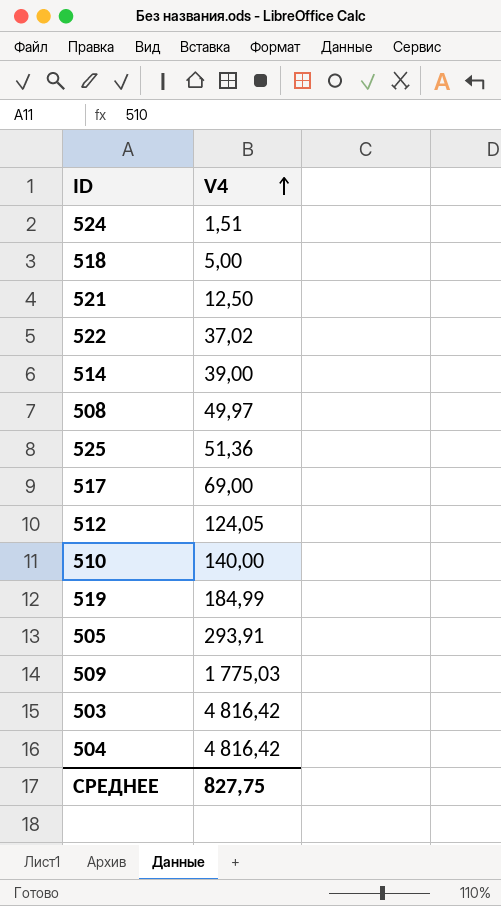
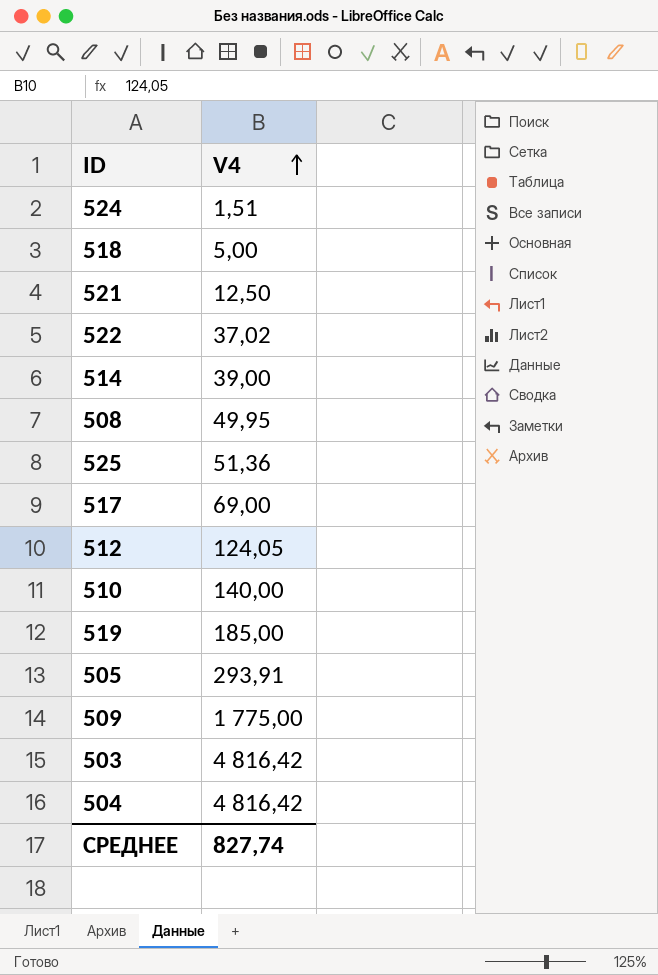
508 | V4: 49,97 -> 49,95
519 | V4: 184,99 -> 185,00
509 | V4: 1 775,03 -> 1 775,00
СРЕДНЕЕ | V4: 827,75 -> 827,74

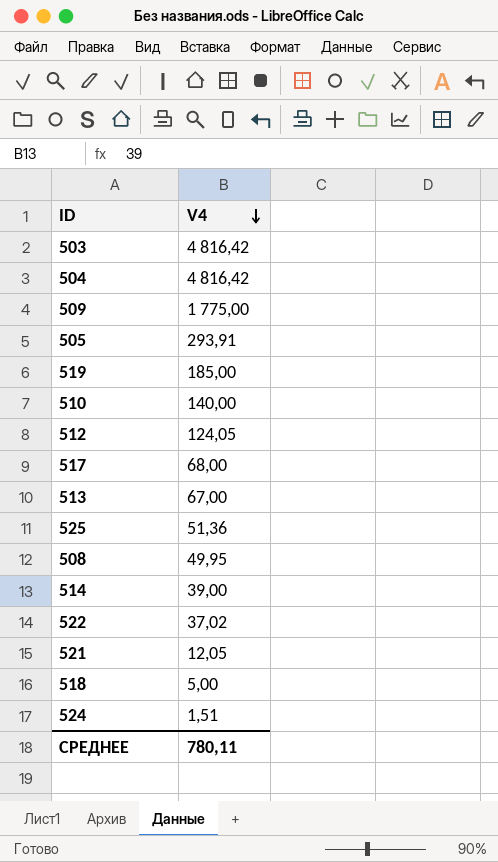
row order: V4 ascending -> V4 descending
517 | V4: 69,00 -> 68,00
row 513: none -> 67,00
521 | V4: 12,50 -> 12,05
СРЕДНЕЕ | V4: 827,74 -> 780,11

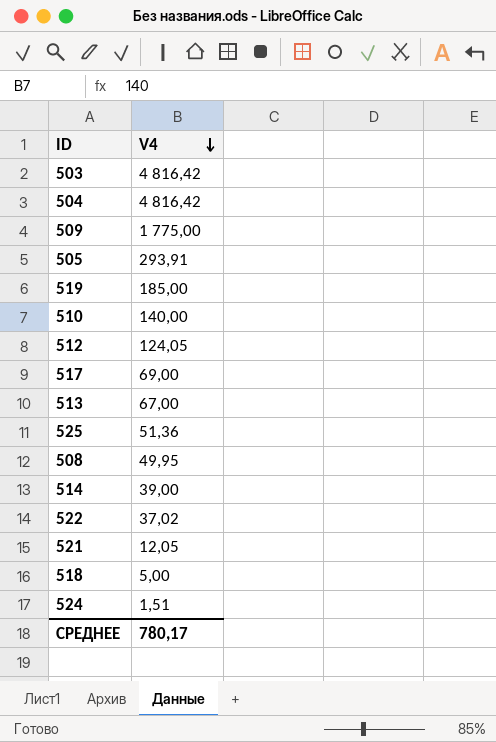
517 | V4: 68,00 -> 69,00
СРЕДНЕЕ | V4: 780,11 -> 780,17

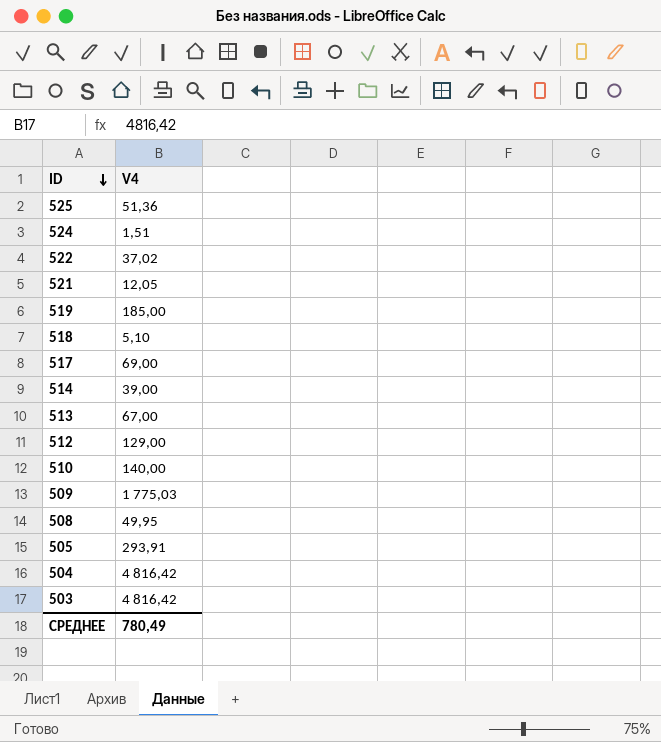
row order: V4 descending -> ID descending
518 | V4: 5,00 -> 5,10
512 | V4: 124,05 -> 129,00
509 | V4: 1 775,00 -> 1 775,03
СРЕДНЕЕ | V4: 780,17 -> 780,49

